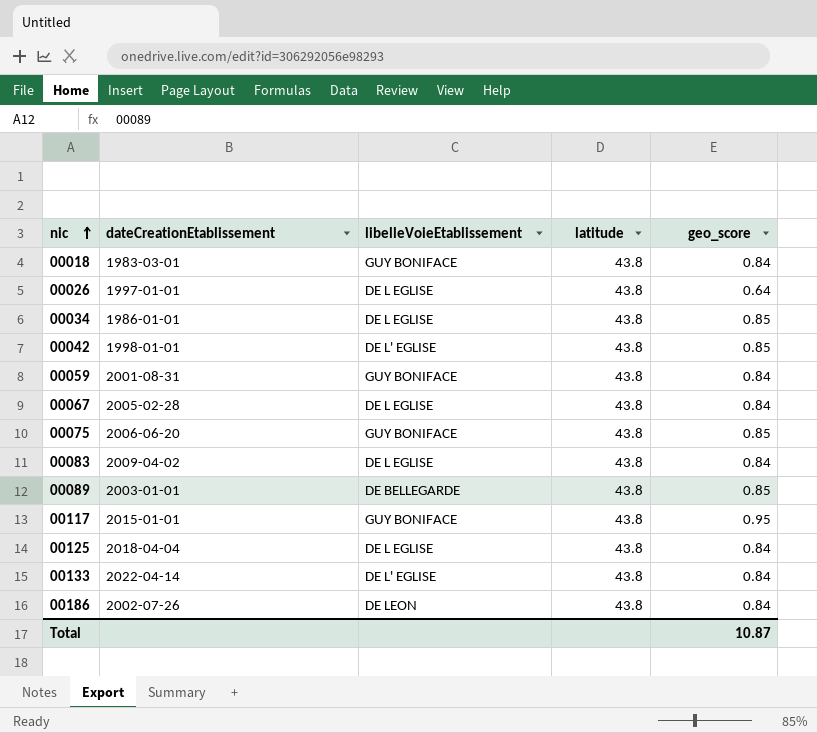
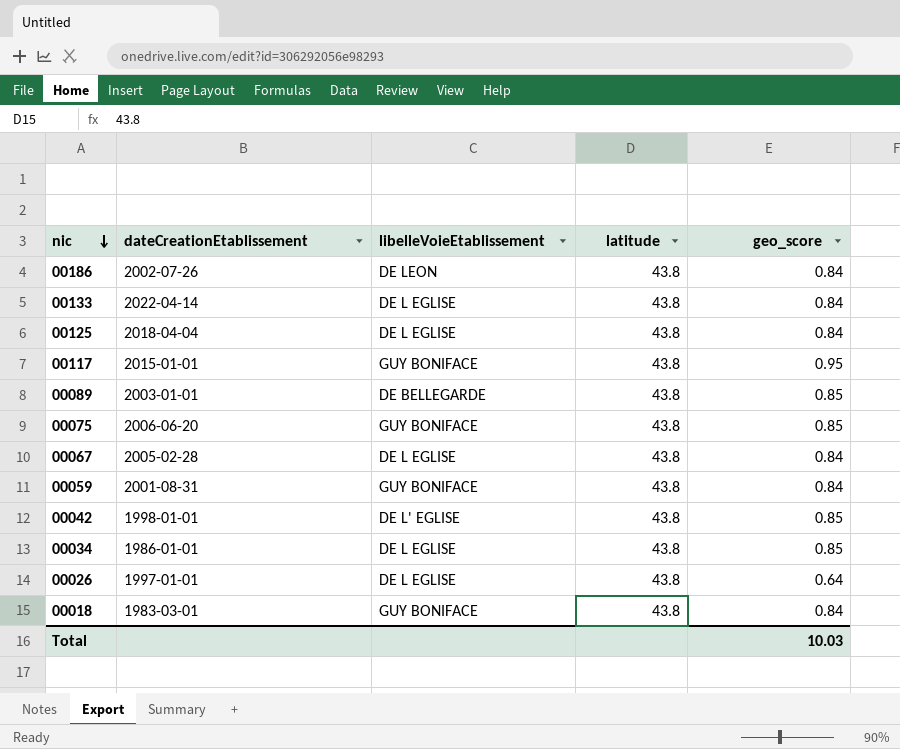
row order: nic ascending -> nic descending
row 00083: 2009-04-02 | DE L EGLISE | 43.8 | 0.84 -> none
00133 | libelleVoieEtablissement: DE L' EGLISE -> DE L EGLISE
Total | geo_score: 10.87 -> 10.03

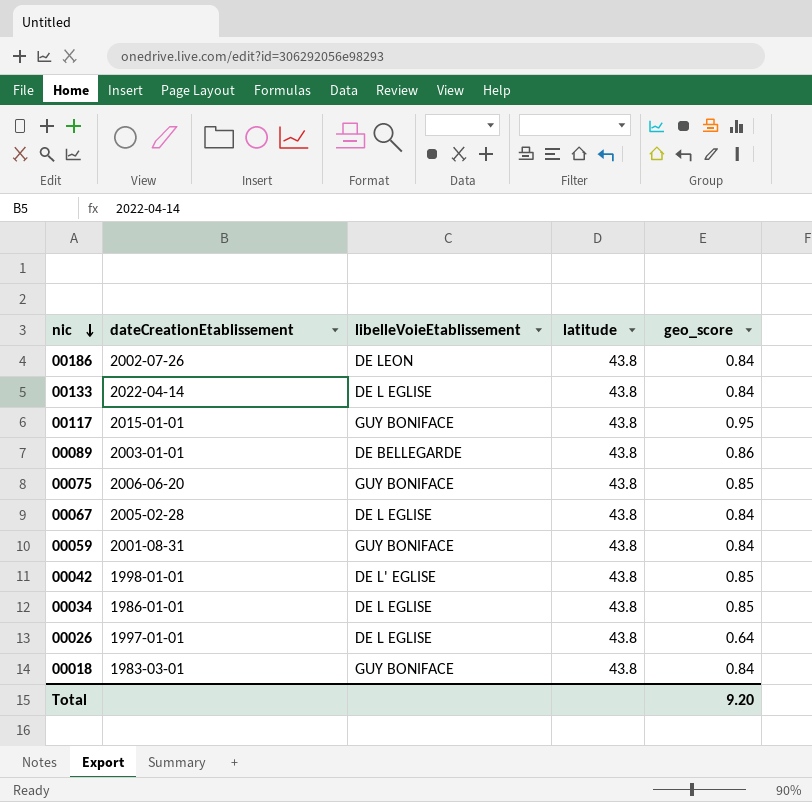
row 00125: 2018-04-04 | DE L EGLISE | 43.8 | 0.84 -> none
00089 | geo_score: 0.85 -> 0.86
Total | geo_score: 10.03 -> 9.20

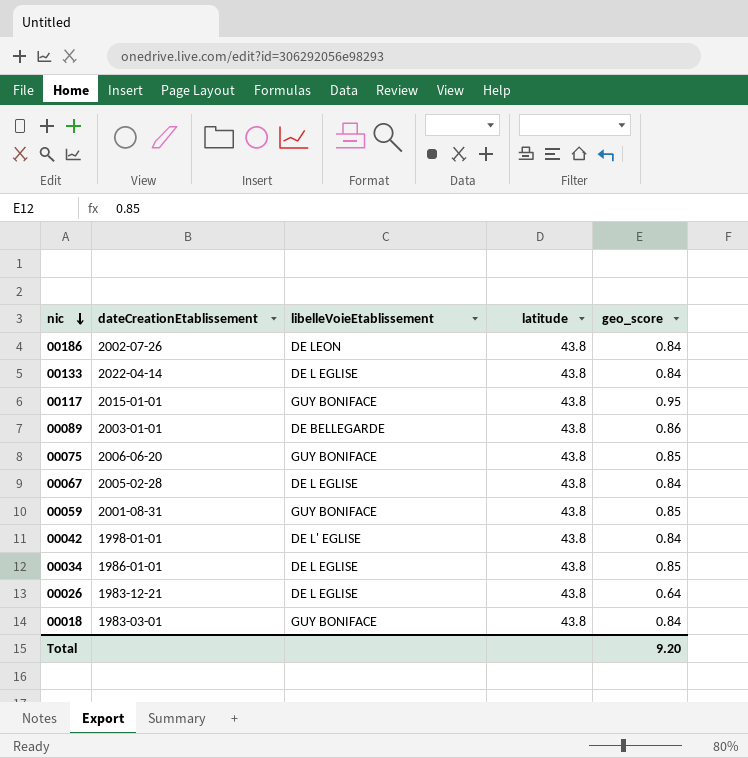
00059 | geo_score: 0.84 -> 0.85
00042 | geo_score: 0.85 -> 0.84
00026 | dateCreationEtablissement: 1997-01-01 -> 1983-12-21

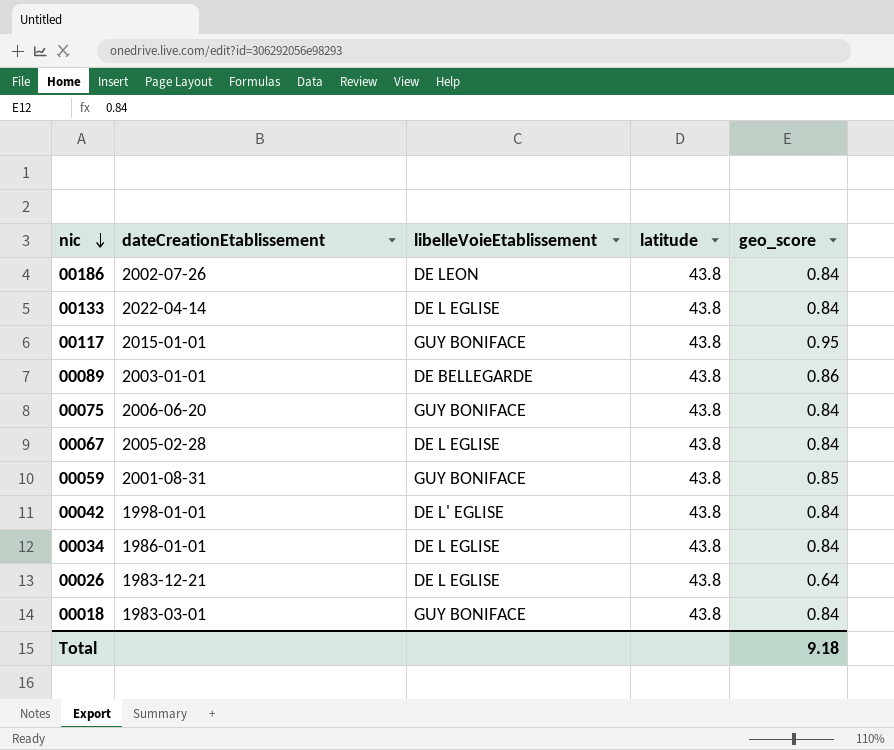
00075 | geo_score: 0.85 -> 0.84
00034 | geo_score: 0.85 -> 0.84
Total | geo_score: 9.20 -> 9.18

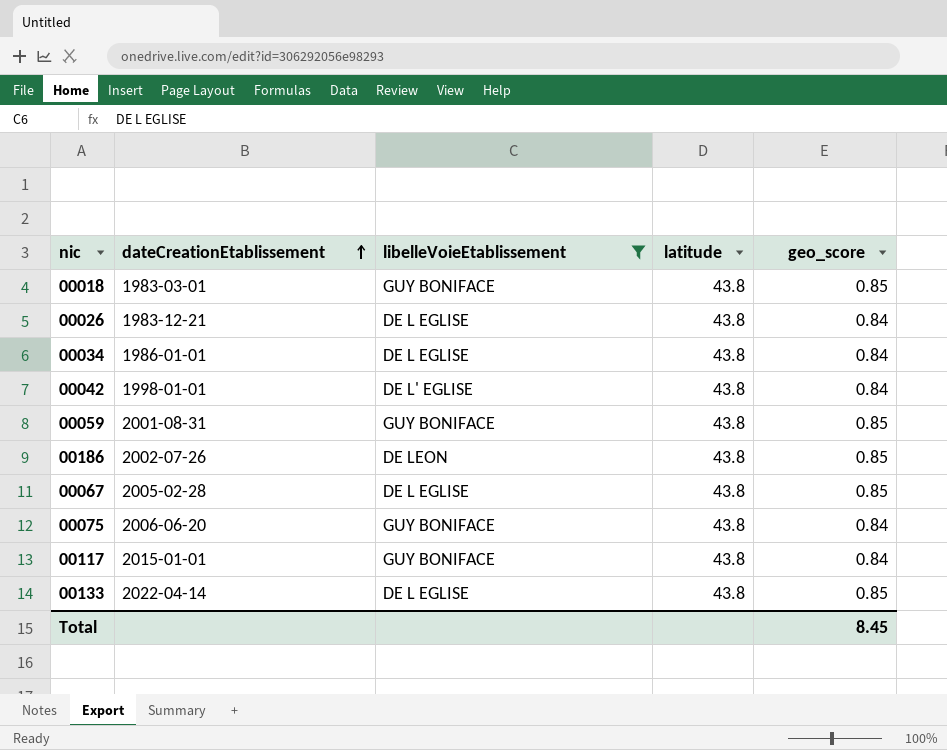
filter: none -> libelleVoieEtablissement != DE BELLEGARDE
row order: nic descending -> dateCreationEtablissement ascending
00018 | geo_score: 0.84 -> 0.85
00026 | geo_score: 0.64 -> 0.84
00186 | geo_score: 0.84 -> 0.85
00067 | geo_score: 0.84 -> 0.85
00117 | geo_score: 0.95 -> 0.84
00133 | geo_score: 0.84 -> 0.85
Total | geo_score: 9.18 -> 8.45

